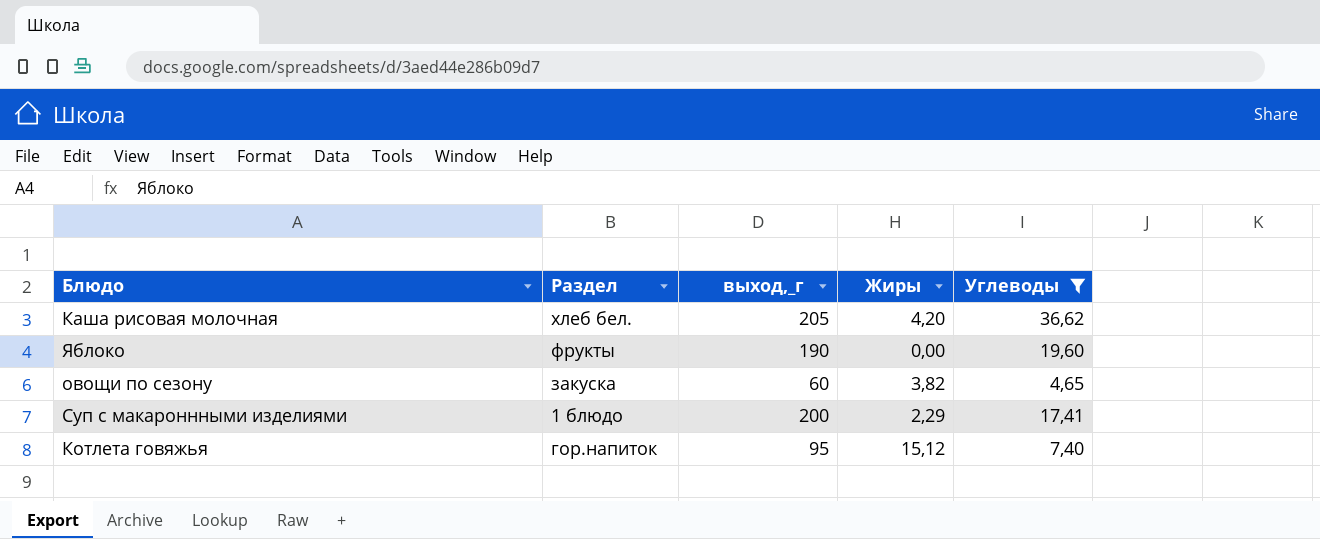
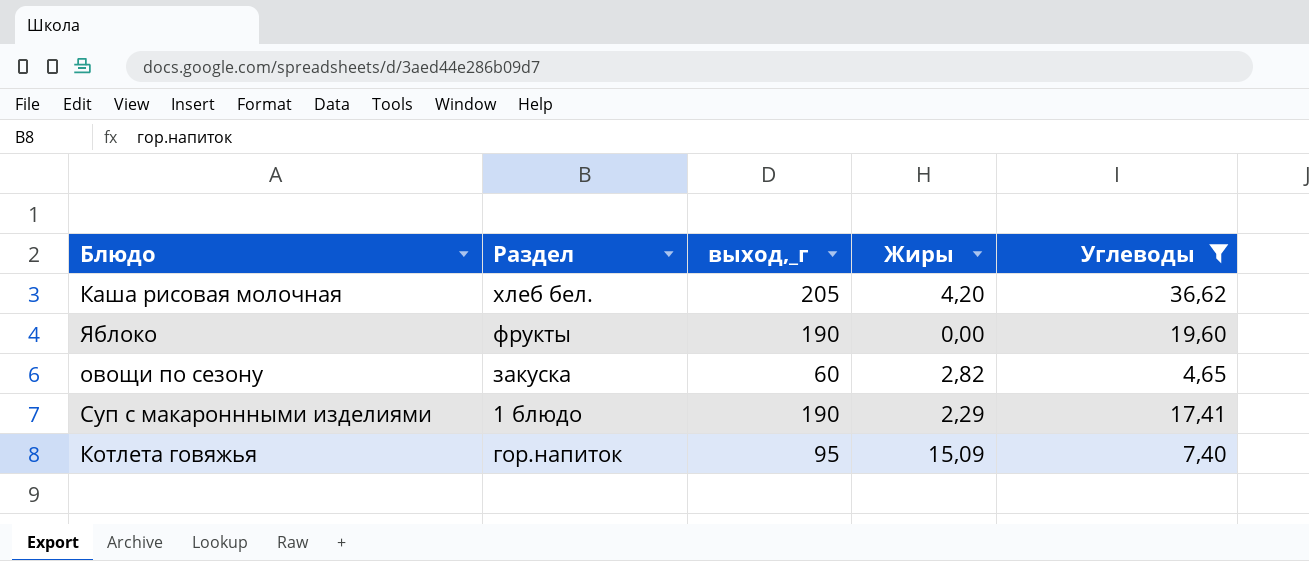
овощи по сезону | Жиры: 3,82 -> 2,82
Суп с макароннными изделиями | выход,_г: 200 -> 190
Котлета говяжья | Жиры: 15,12 -> 15,09

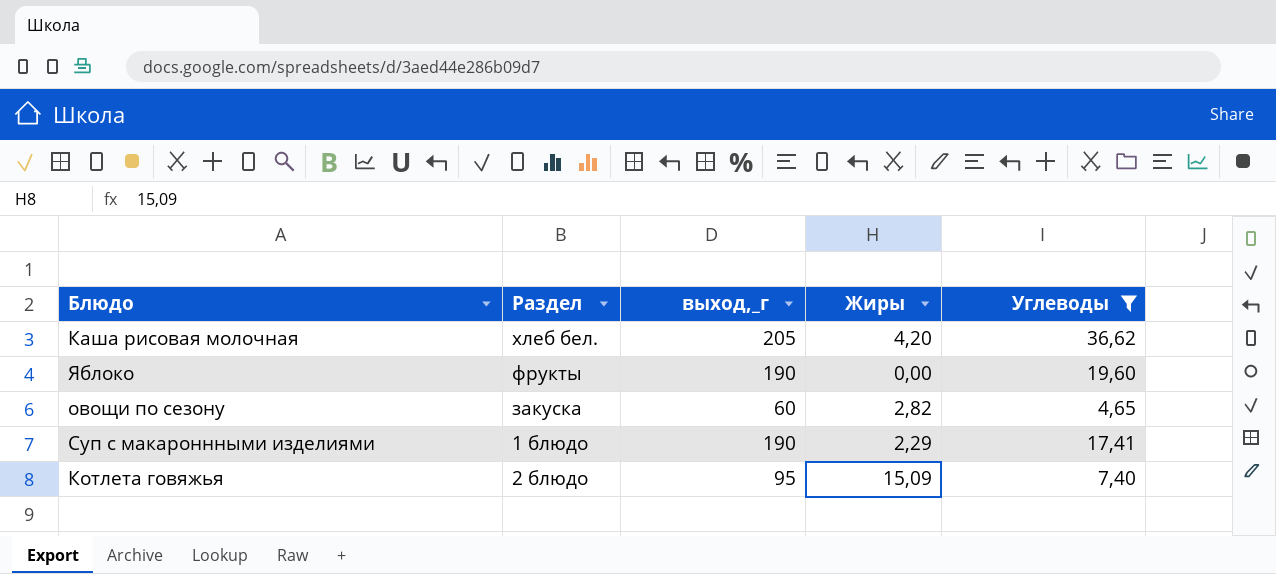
Котлета говяжья | Раздел: гор.напиток -> 2 блюдо

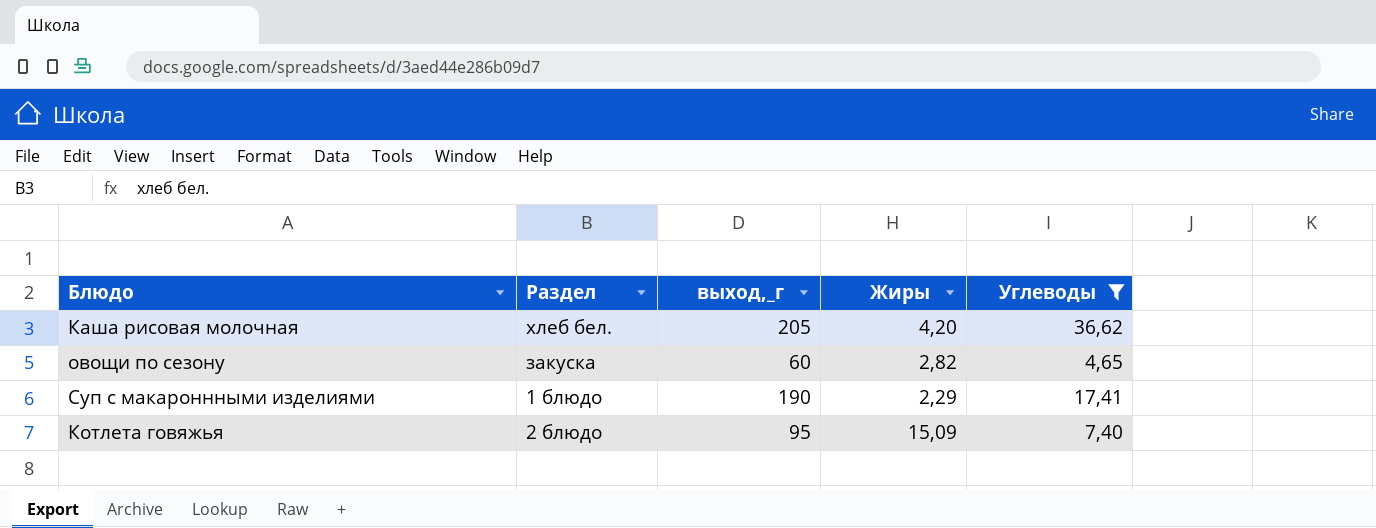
row Яблоко: фрукты | 190 | 0,00 | 19,60 -> none

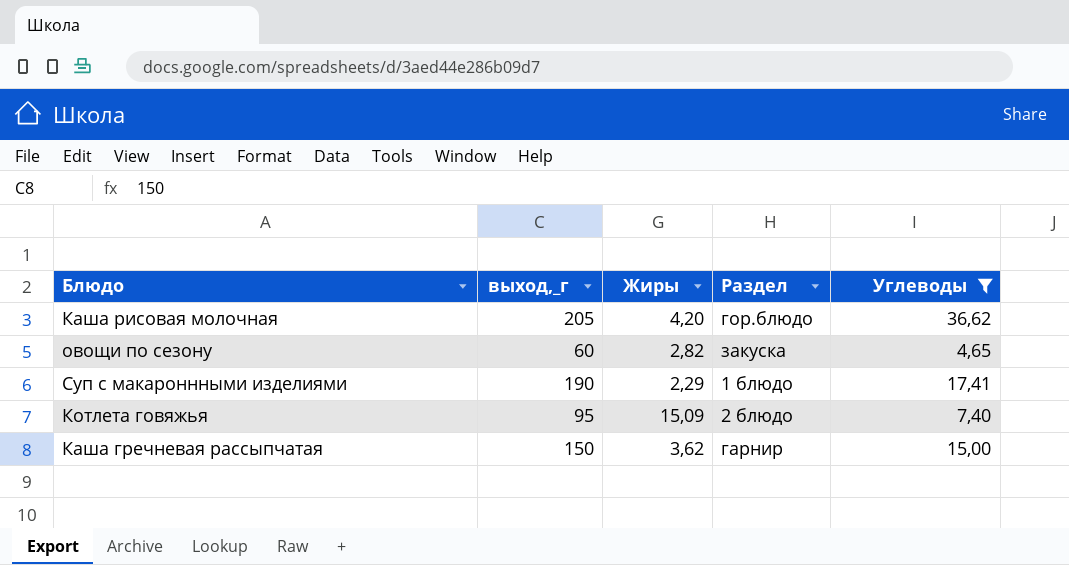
column Раздел | position: 2 -> 4
Каша рисовая молочная | Раздел: хлеб бел. -> гор.блюдо
row Каша гречневая рассыпчатая: none -> 150 | 3,62 | гарнир | 15,00

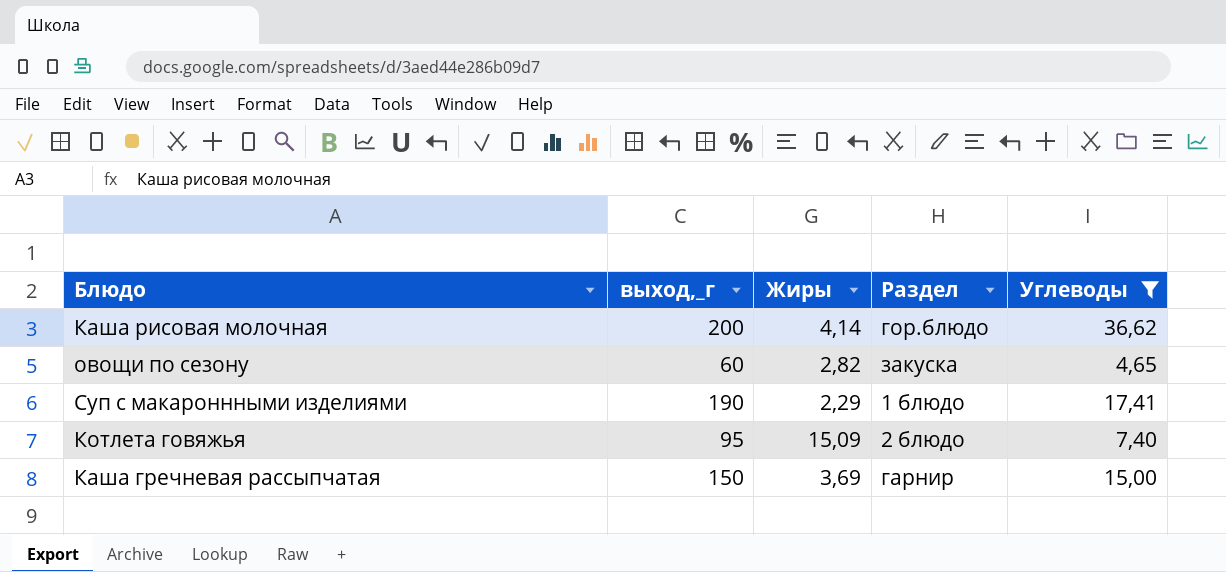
Каша рисовая молочная | выход,_г: 205 -> 200
Каша рисовая молочная | Жиры: 4,20 -> 4,14
Каша гречневая рассыпчатая | Жиры: 3,62 -> 3,69

